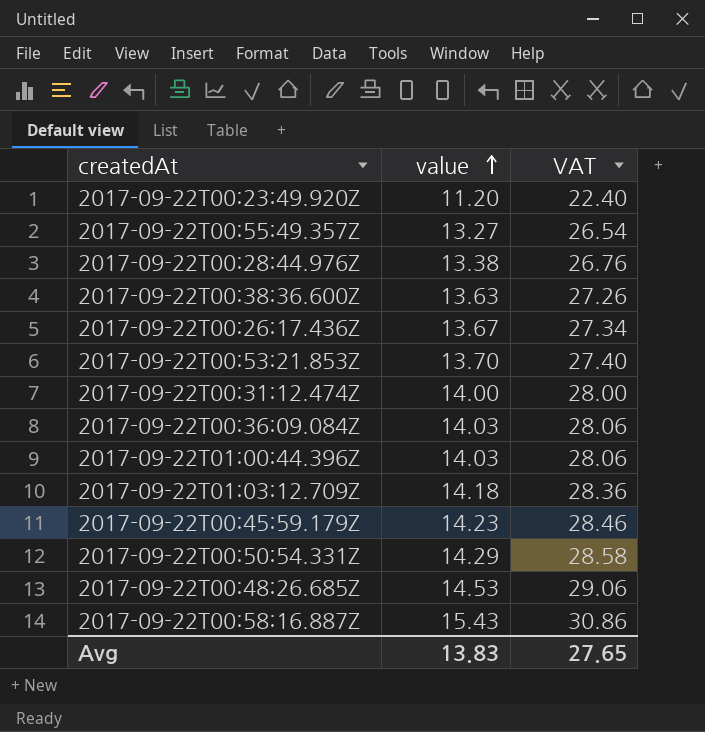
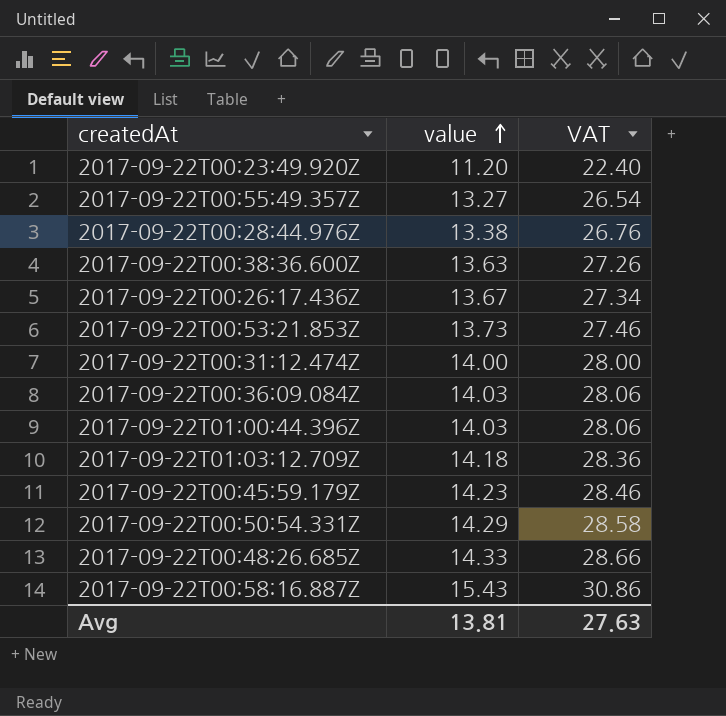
2017-09-22T00:53:21.853Z | value: 13.70 -> 13.73
2017-09-22T00:53:21.853Z | VAT: 27.40 -> 27.46
2017-09-22T00:48:26.685Z | value: 14.53 -> 14.33
2017-09-22T00:48:26.685Z | VAT: 29.06 -> 28.66
Avg | value: 13.83 -> 13.81
Avg | VAT: 27.65 -> 27.63

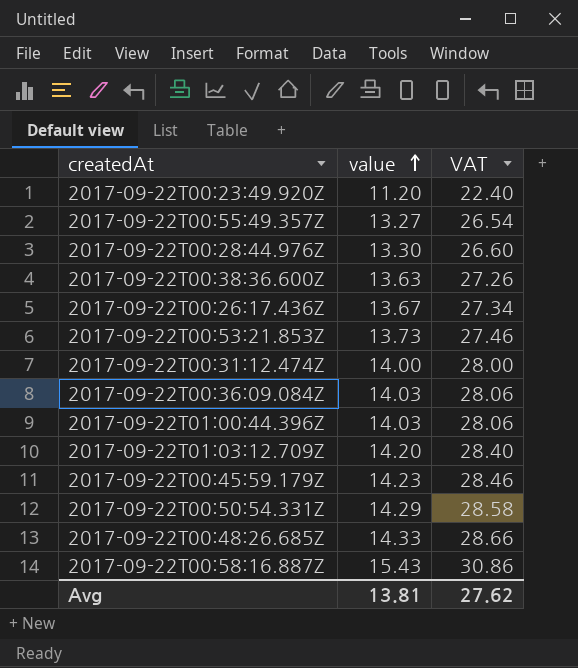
2017-09-22T00:28:44.976Z | value: 13.38 -> 13.30
2017-09-22T00:28:44.976Z | VAT: 26.76 -> 26.60
2017-09-22T01:03:12.709Z | value: 14.18 -> 14.20
2017-09-22T01:03:12.709Z | VAT: 28.36 -> 28.40
Avg | VAT: 27.63 -> 27.62

